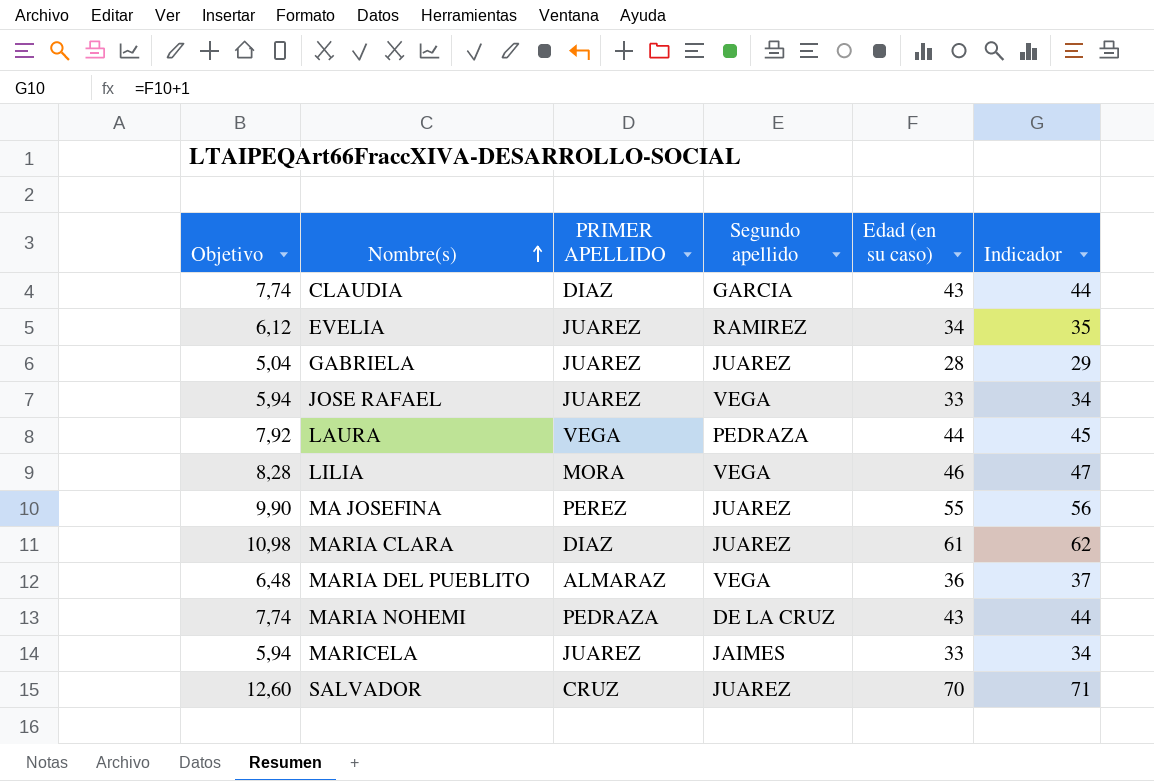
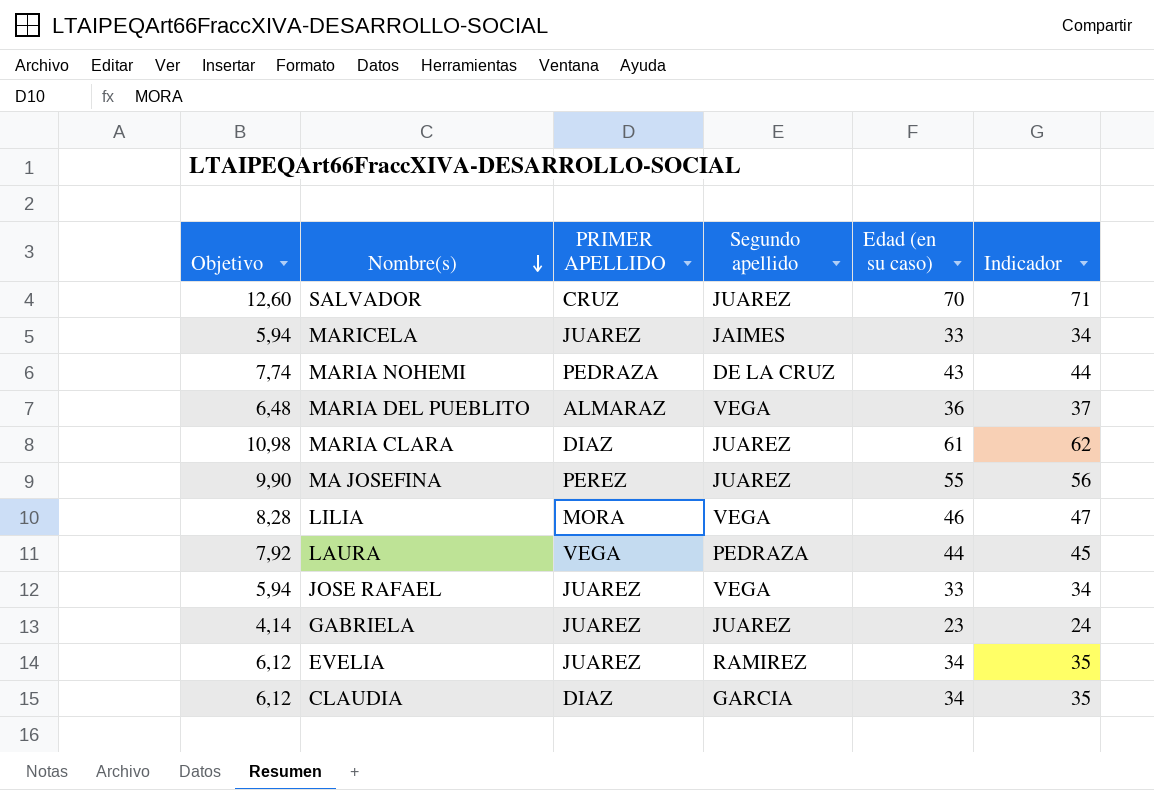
row order: Nombre(s) ascending -> Nombre(s) descending
GABRIELA | Objetivo: 5,04 -> 4,14
GABRIELA | Edad (en su caso): 28 -> 23
GABRIELA | Indicador: 29 -> 24
CLAUDIA | Objetivo: 7,74 -> 6,12
CLAUDIA | Edad (en su caso): 43 -> 34
CLAUDIA | Indicador: 44 -> 35

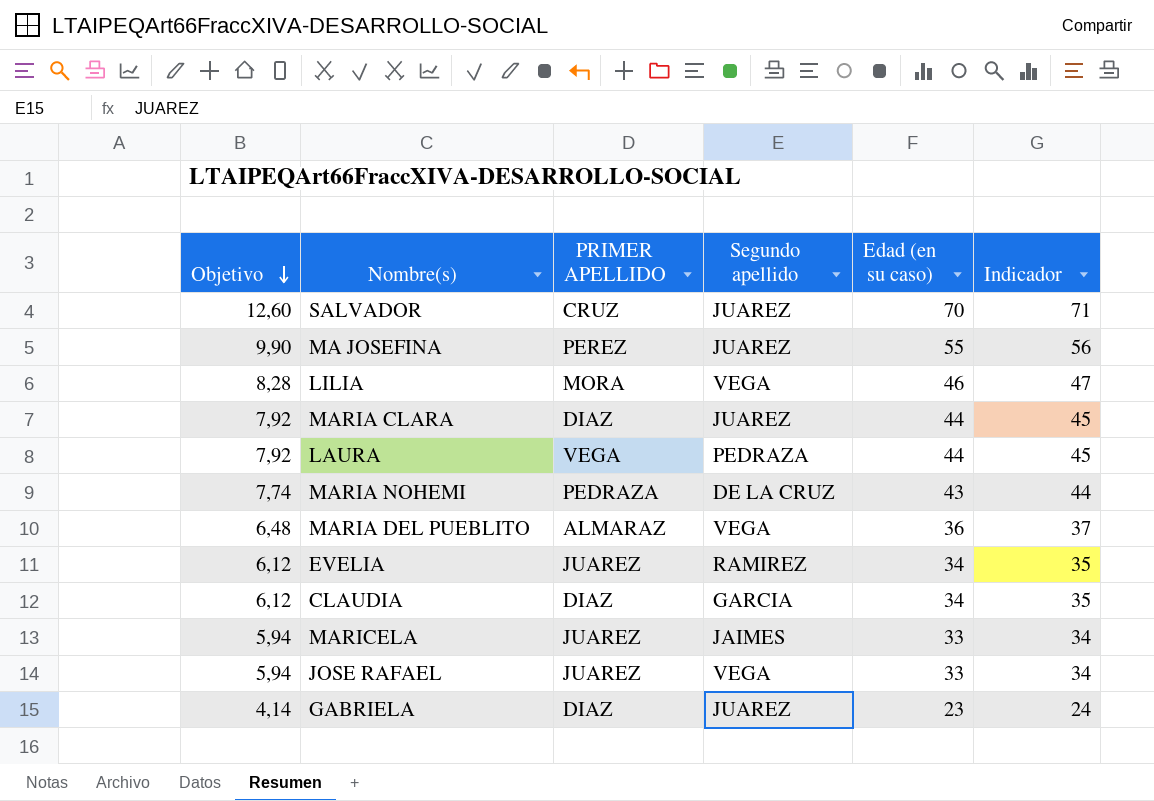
row order: Nombre(s) descending -> Objetivo descending
MARIA CLARA | Objetivo: 10,98 -> 7,92
MARIA CLARA | Edad (en su caso): 61 -> 44
MARIA CLARA | Indicador: 62 -> 45
GABRIELA | PRIMER APELLIDO: JUAREZ -> DIAZ

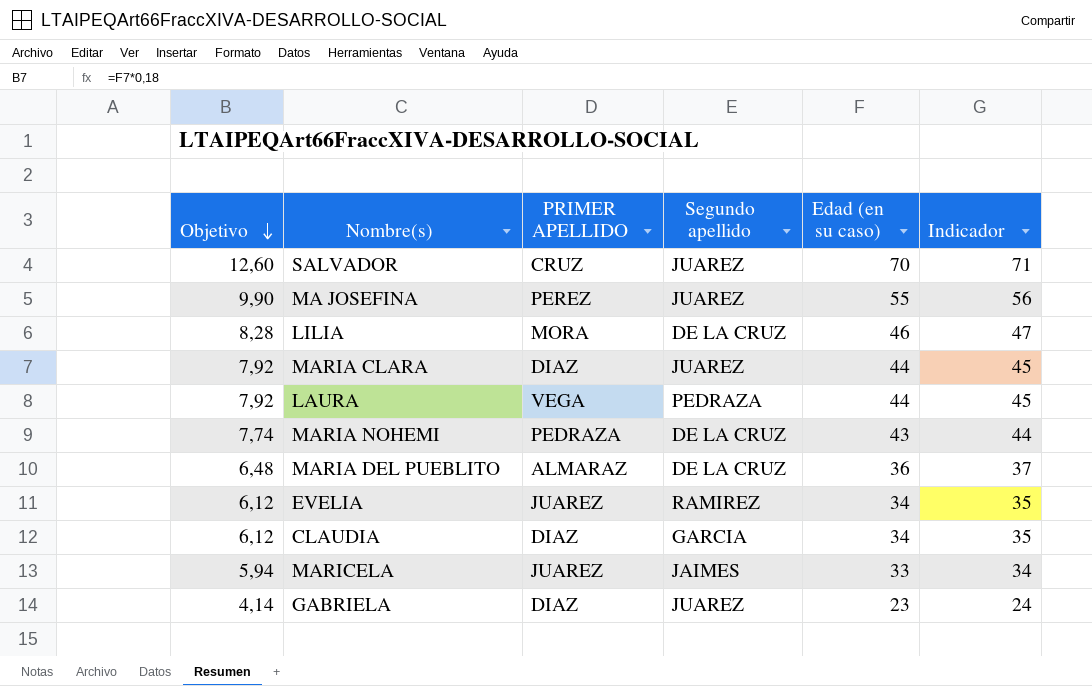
row JOSE RAFAEL: 5,94 | JUAREZ | VEGA | 33 | 34 -> none
LILIA | Segundo apellido: VEGA -> DE LA CRUZ
MARIA DEL PUEBLITO | Segundo apellido: VEGA -> DE LA CRUZ

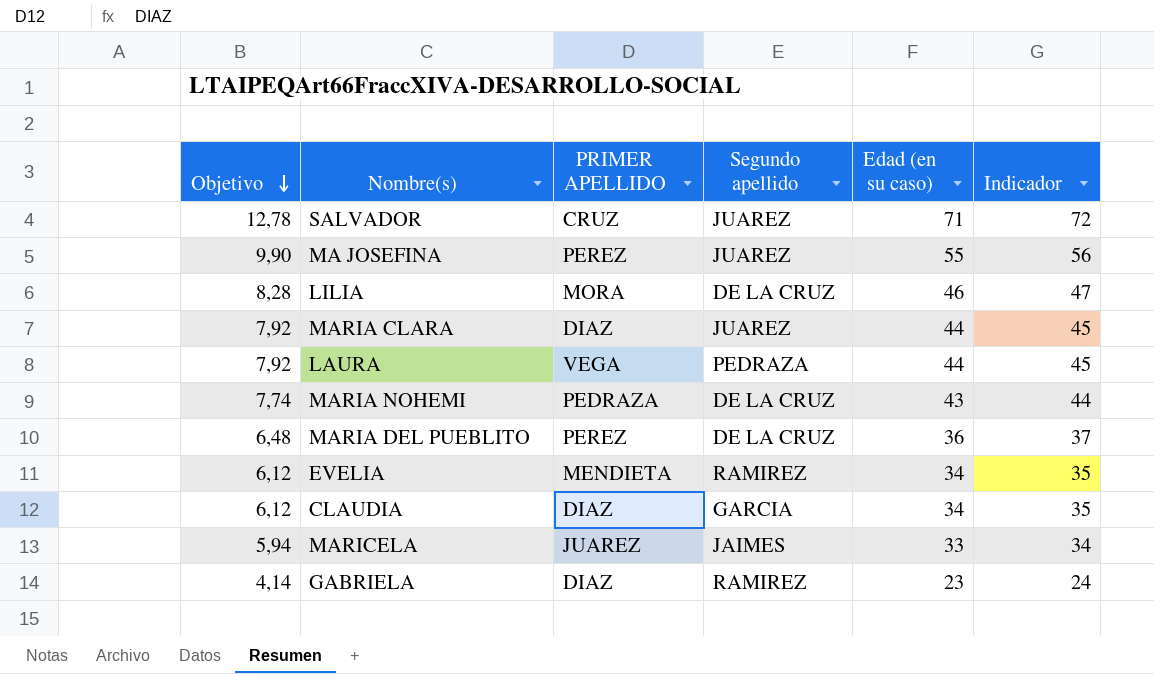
SALVADOR | Objetivo: 12,60 -> 12,78
SALVADOR | Edad (en su caso): 70 -> 71
SALVADOR | Indicador: 71 -> 72
MARIA DEL PUEBLITO | PRIMER APELLIDO: ALMARAZ -> PEREZ
EVELIA | PRIMER APELLIDO: JUAREZ -> MENDIETA
GABRIELA | Segundo apellido: JUAREZ -> RAMIREZ

